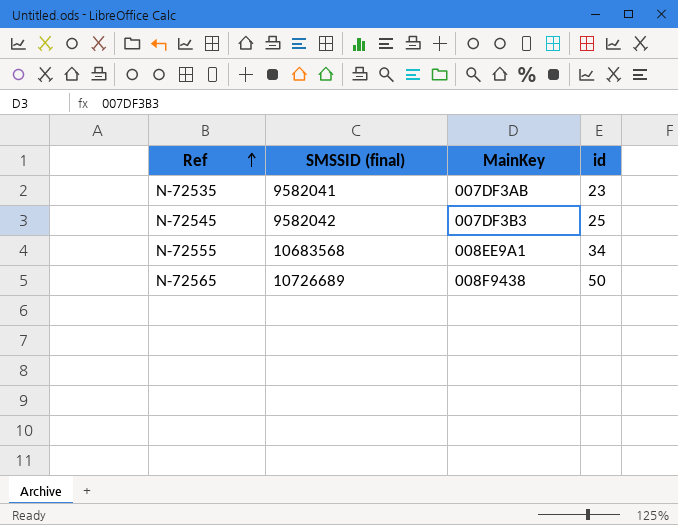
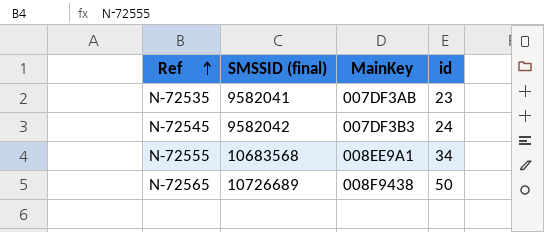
N-72545 | id: 25 -> 24

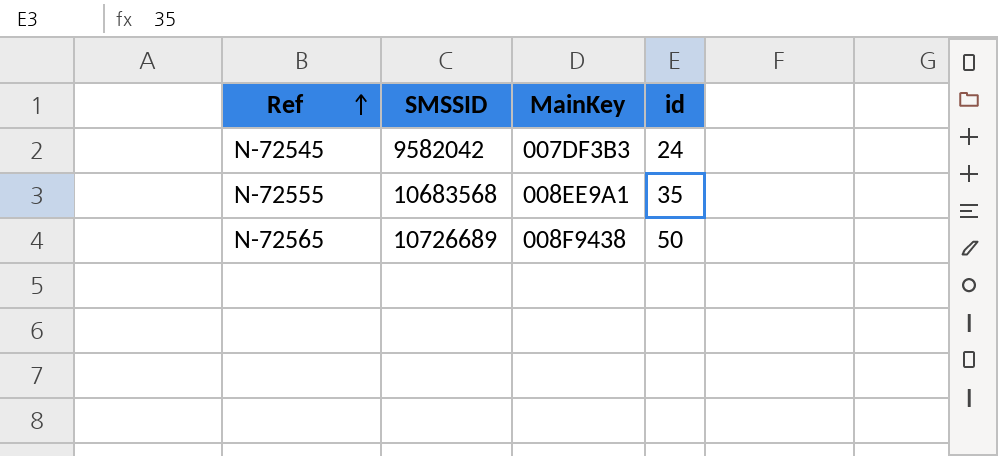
column name: SMSSID (final) -> SMSSID
row N-72535: 9582041 | 007DF3AB | 23 -> none
N-72555 | id: 34 -> 35

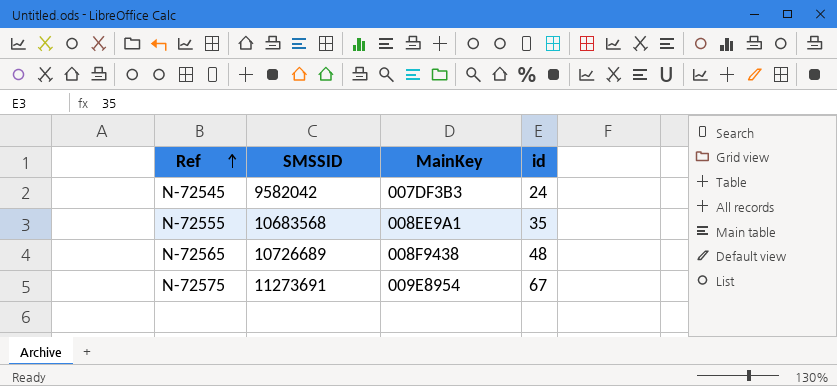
N-72565 | id: 50 -> 48
row N-72575: none -> 11273691 | 009E8954 | 67

